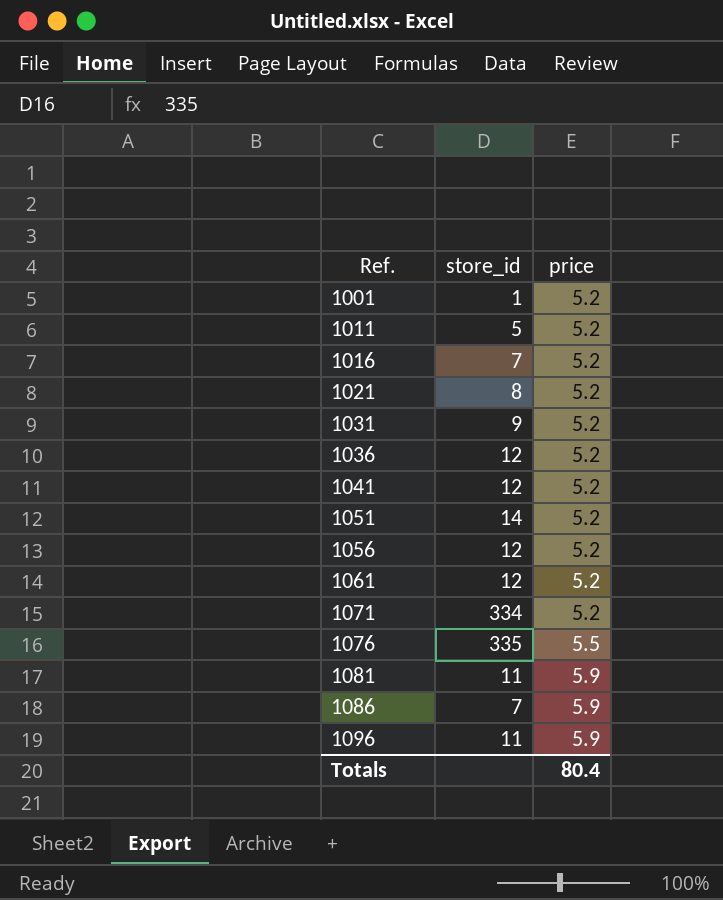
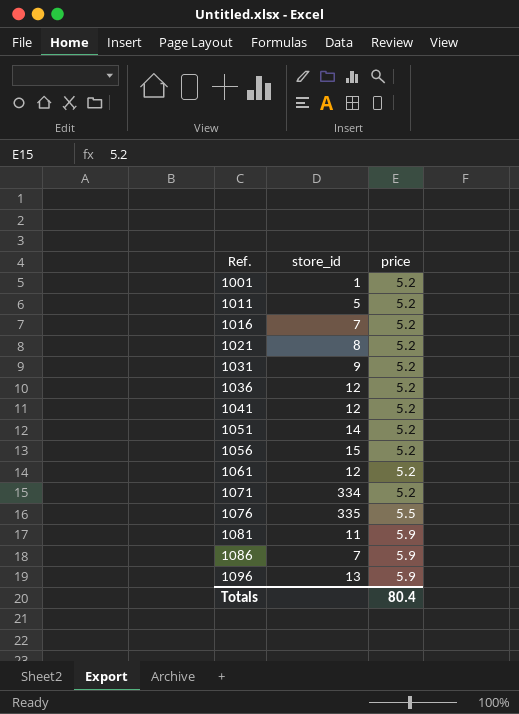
1056 | store_id: 12 -> 15
1096 | store_id: 11 -> 13

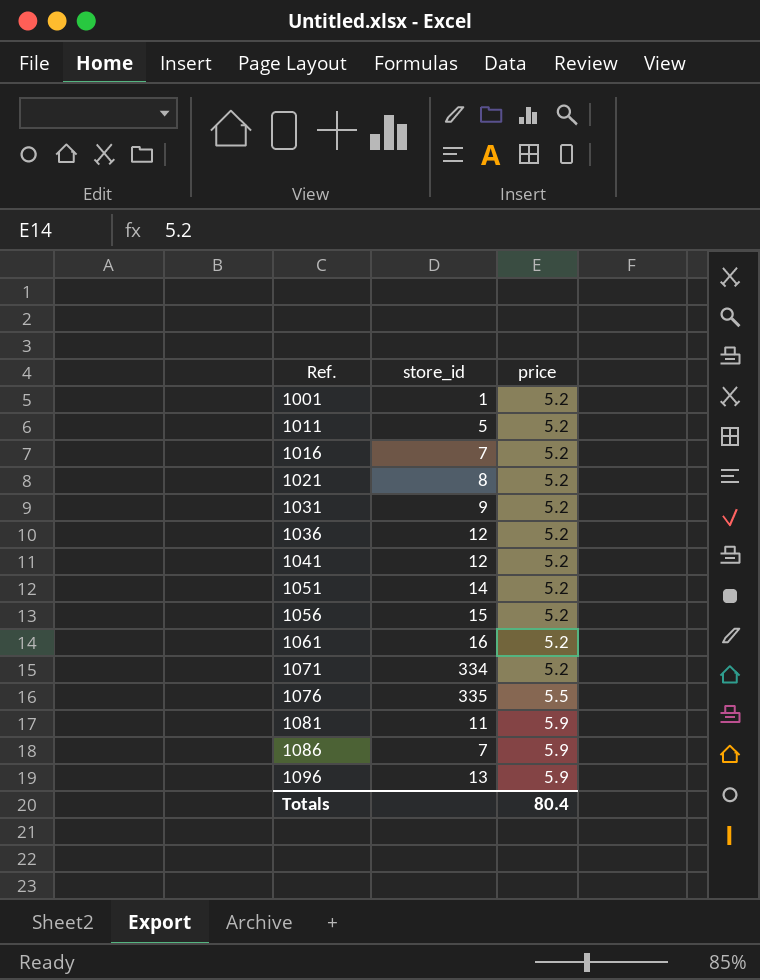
1061 | store_id: 12 -> 16

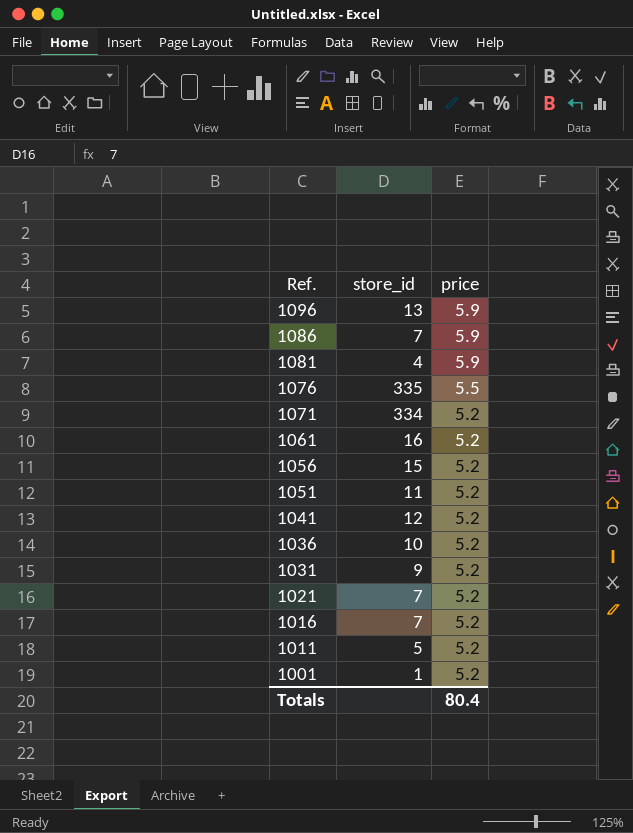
row order: Ref. ascending -> Ref. descending
1081 | store_id: 11 -> 4
1051 | store_id: 14 -> 11
1036 | store_id: 12 -> 10
1021 | store_id: 8 -> 7

